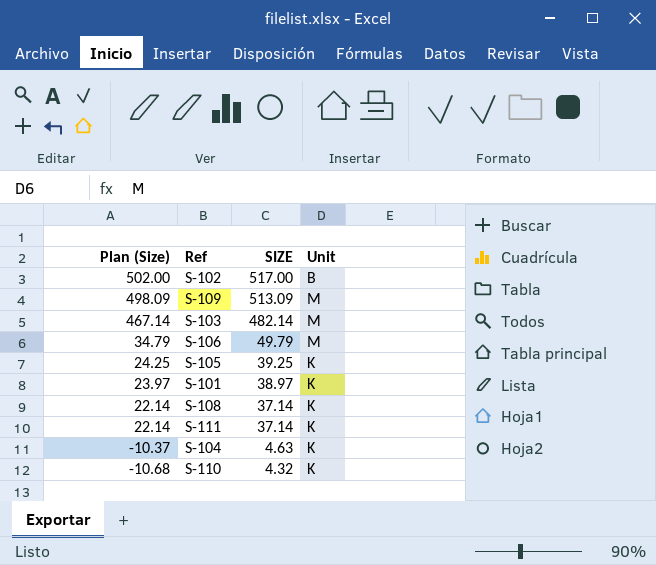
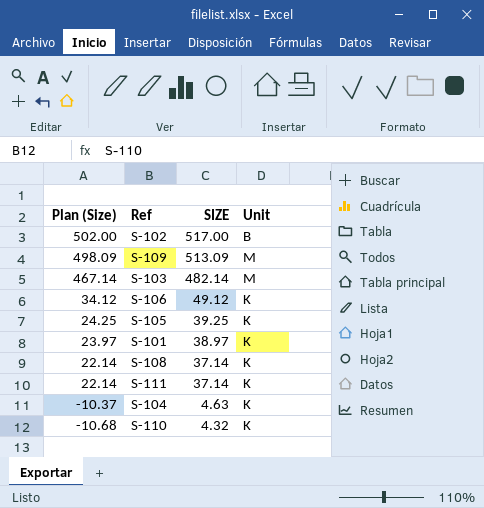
S-106 | Plan (Size): 34.79 -> 34.12
S-106 | SIZE: 49.79 -> 49.12
S-106 | Unit: M -> K

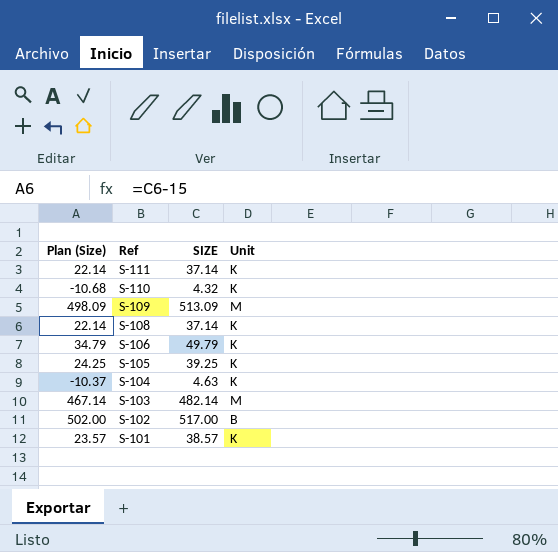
row order: Plan (Size) descending -> Ref descending
S-106 | Plan (Size): 34.12 -> 34.79
S-106 | SIZE: 49.12 -> 49.79
S-101 | Plan (Size): 23.97 -> 23.57
S-101 | SIZE: 38.97 -> 38.57

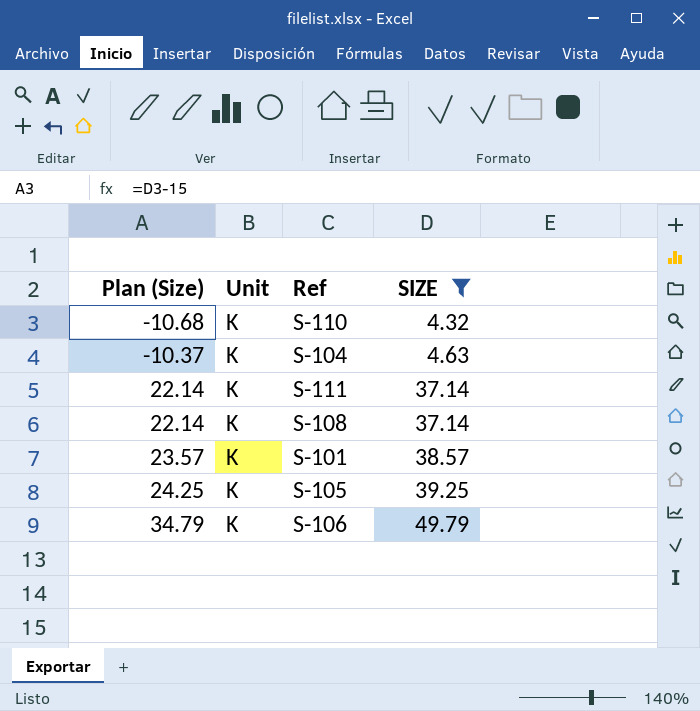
filter: none -> SIZE <= 49.79
row order: Ref descending -> Plan (Size) ascending
column Unit | position: 4 -> 2

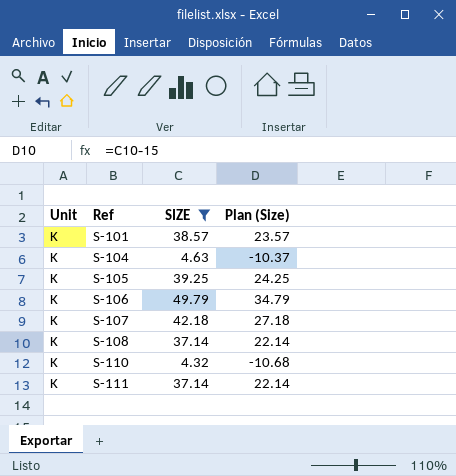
row order: Plan (Size) ascending -> Ref ascending
column Plan (Size) | position: 1 -> 4
row S-107: none -> K | 42.18 | 27.18

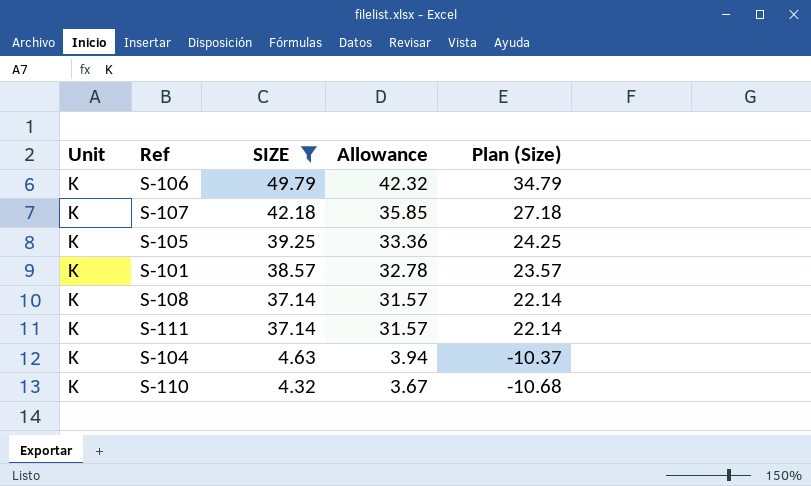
row order: Ref ascending -> SIZE descending
column Allowance | formula: none -> [SIZE] * 0.85

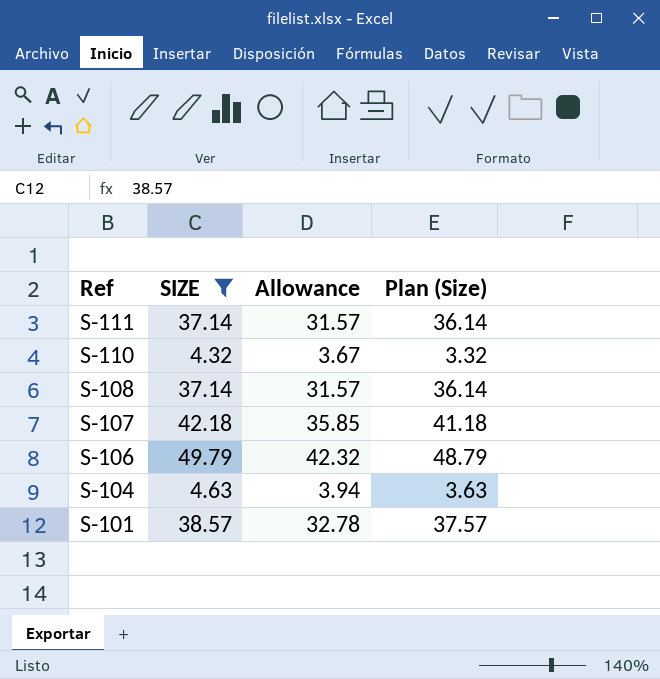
row order: SIZE descending -> Ref descending
column Unit | position: 1 -> none
column Plan (Size) | formula: [SIZE] - 15 -> [SIZE] - 1
row S-105: K | 39.25 | 33.36 | 24.25 -> none

